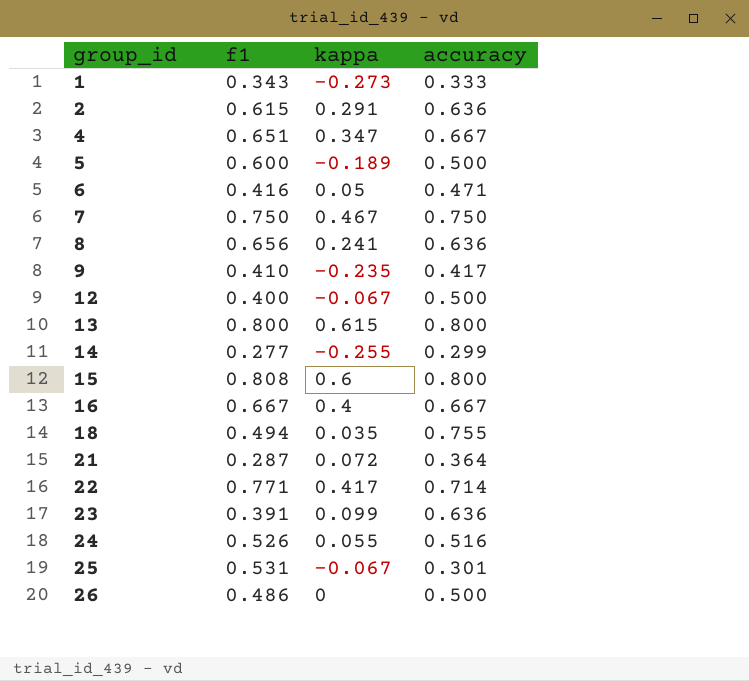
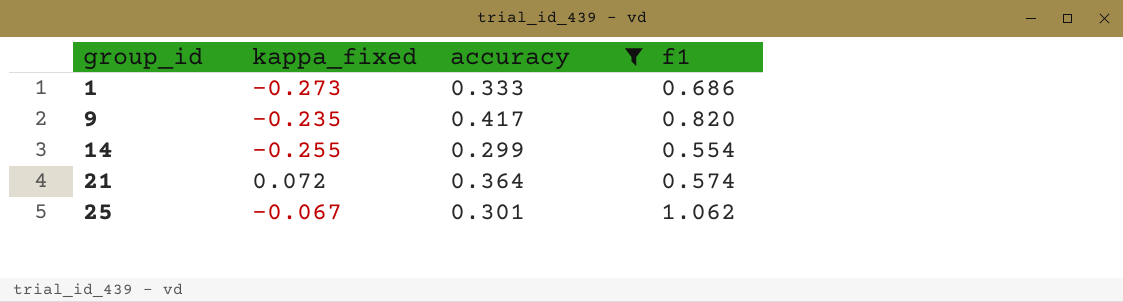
filter: none -> accuracy <= 0.417
column name: kappa -> kappa_fixed
column f1 | position: 2 -> 4
1 | f1: 0.343 -> 0.686
9 | f1: 0.410 -> 0.820
14 | f1: 0.277 -> 0.554
21 | f1: 0.287 -> 0.574
25 | f1: 0.531 -> 1.062

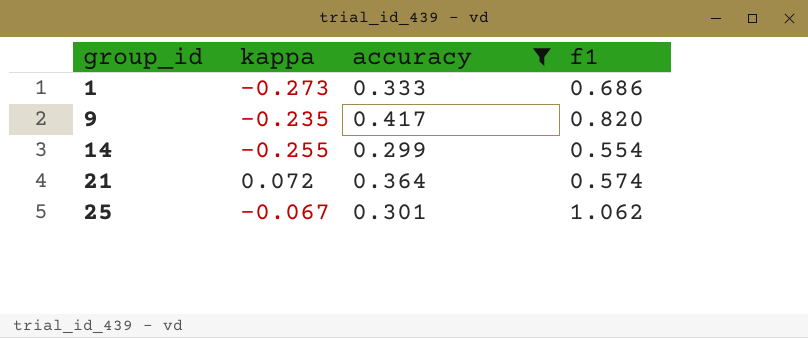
column name: kappa_fixed -> kappa

